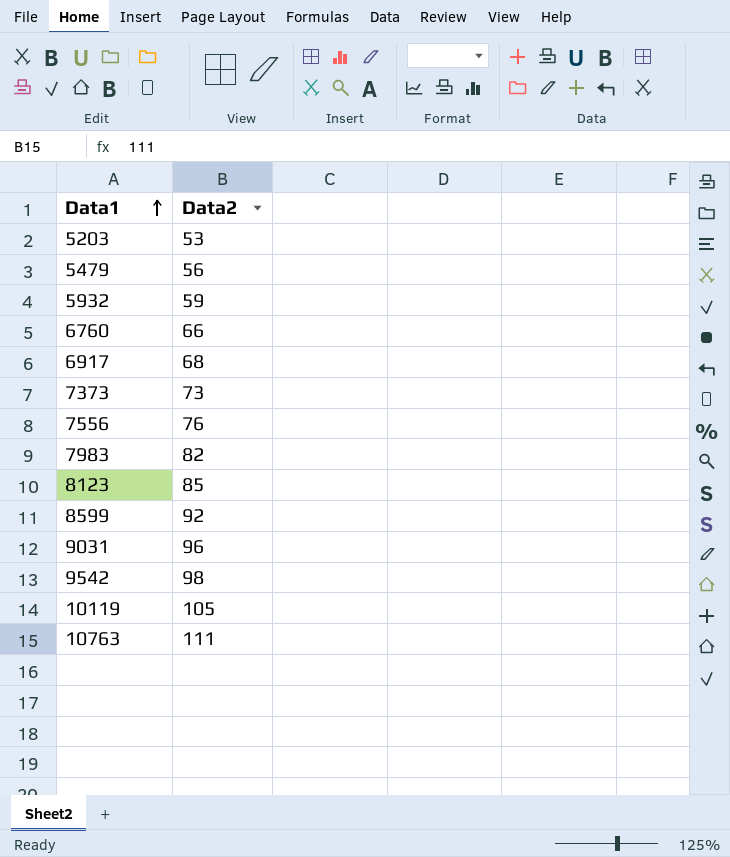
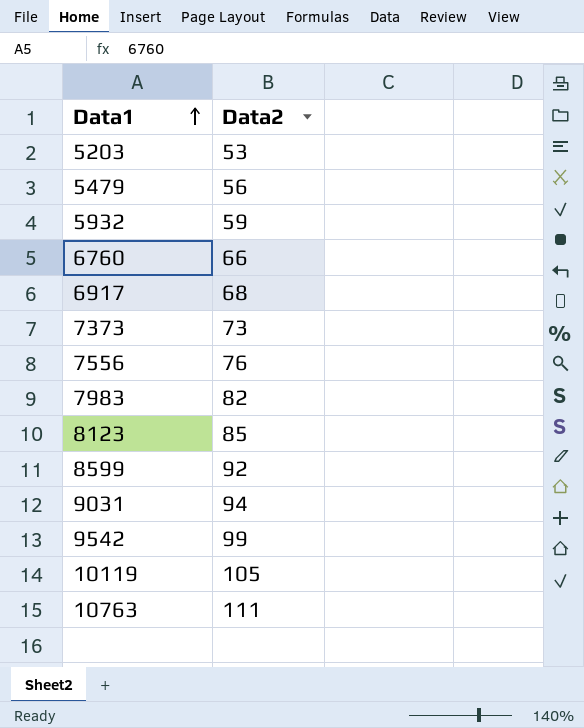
9031 | Data2: 96 -> 94
9542 | Data2: 98 -> 99

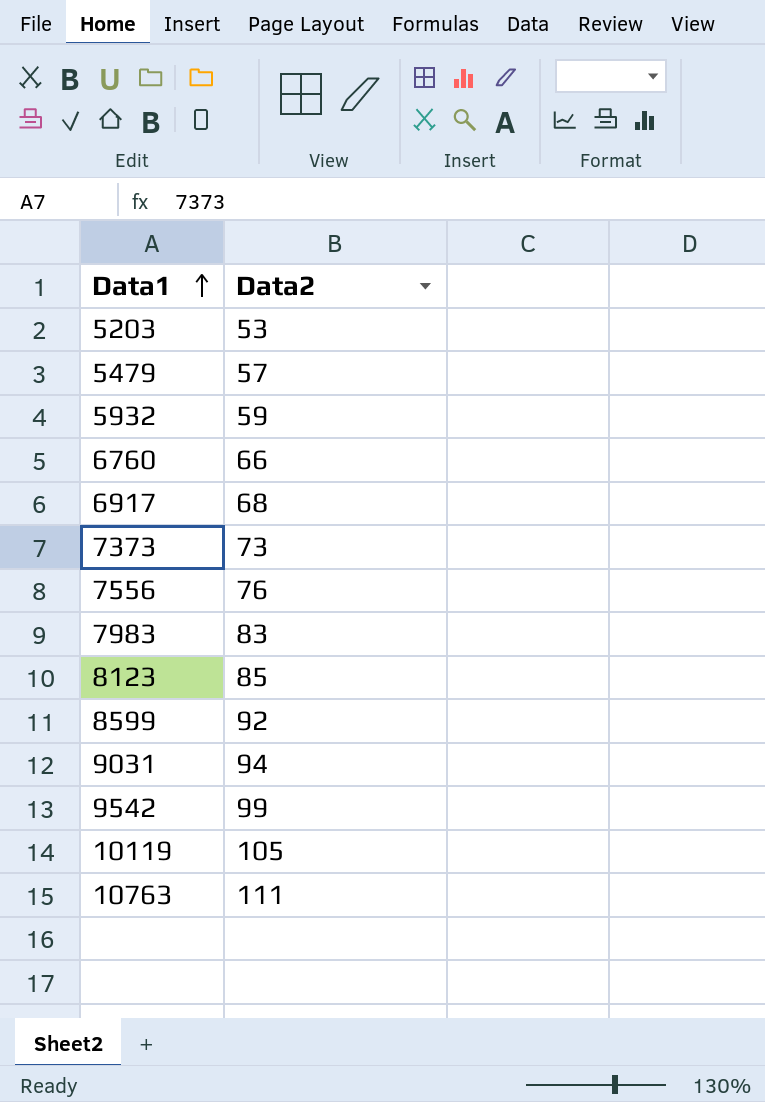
5479 | Data2: 56 -> 57
7983 | Data2: 82 -> 83

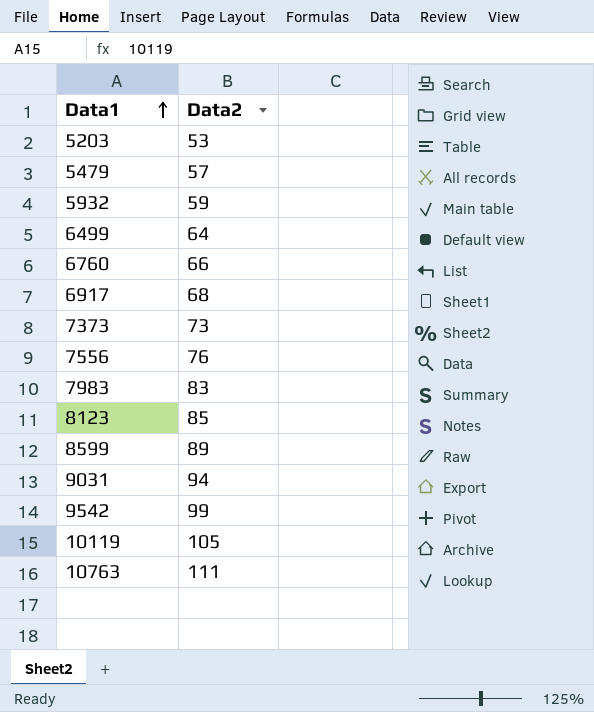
row 6499: none -> 64
8599 | Data2: 92 -> 89

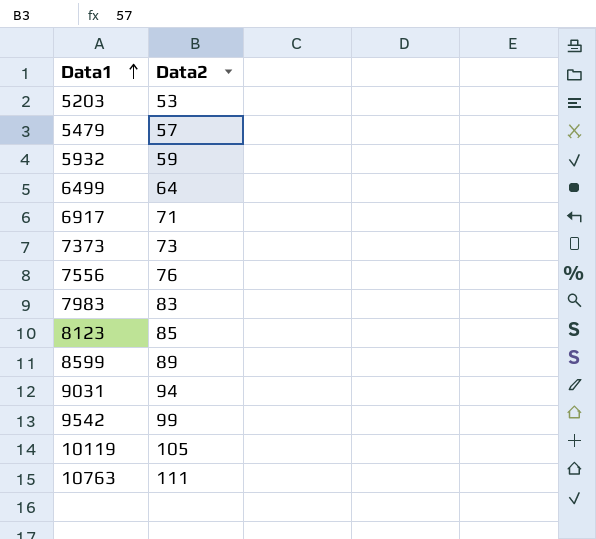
row 6760: 66 -> none
6917 | Data2: 68 -> 71

